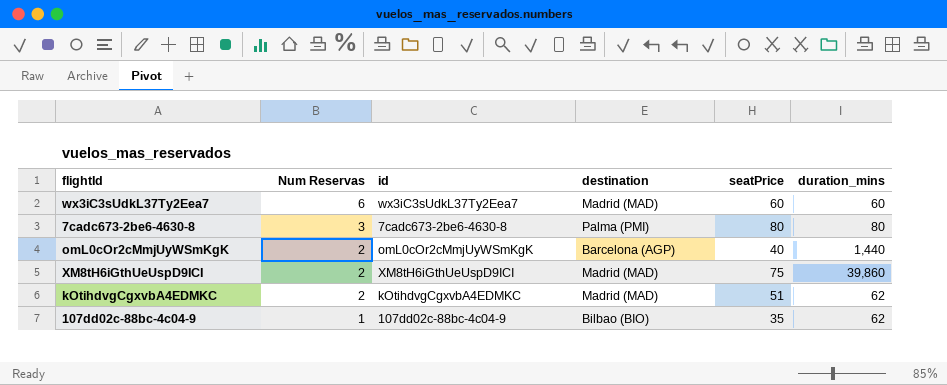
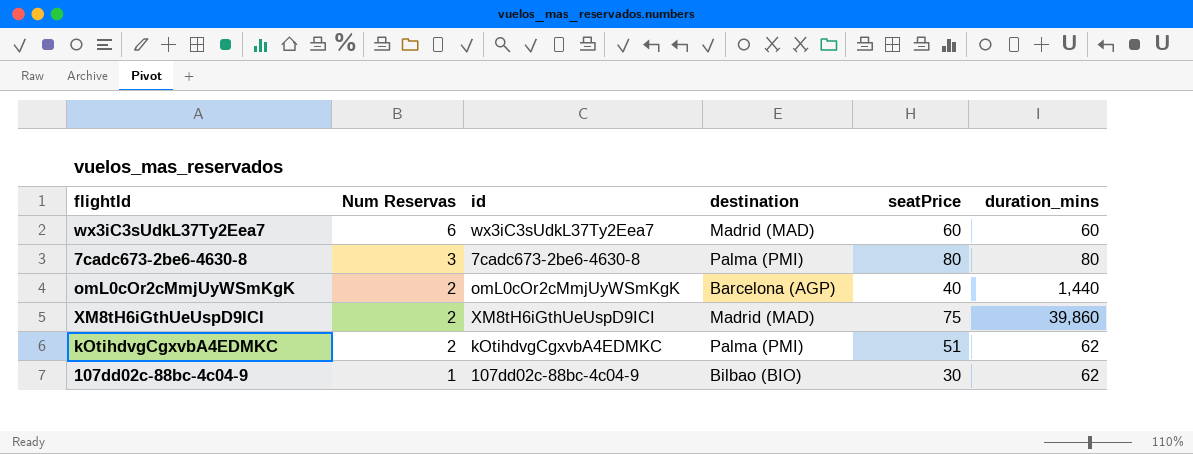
kOtihdvgCgxvbA4EDMKC | destination: Madrid (MAD) -> Palma (PMI)
107dd02c-88bc-4c04-9 | seatPrice: 35 -> 30

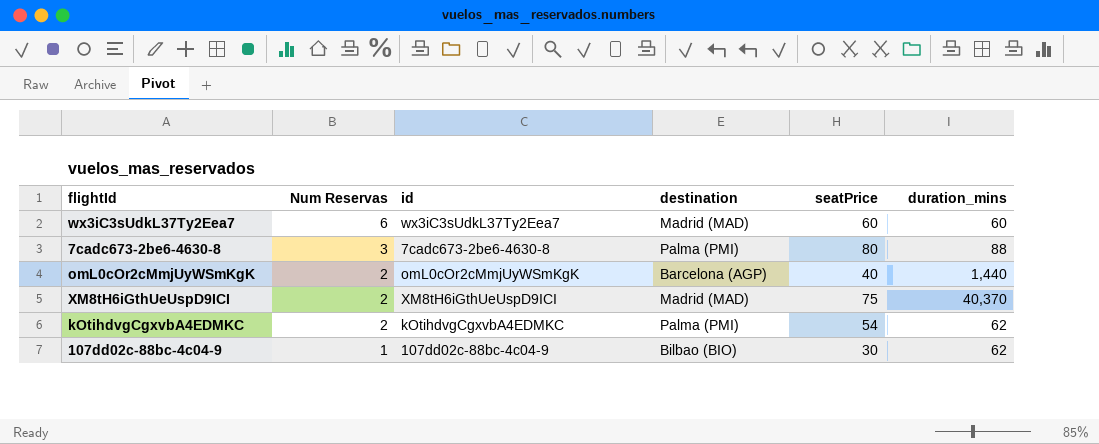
7cadc673-2be6-4630-8 | duration_mins: 80 -> 88
XM8tH6iGthUeUspD9ICI | duration_mins: 39,860 -> 40,370
kOtihdvgCgxvbA4EDMKC | seatPrice: 51 -> 54

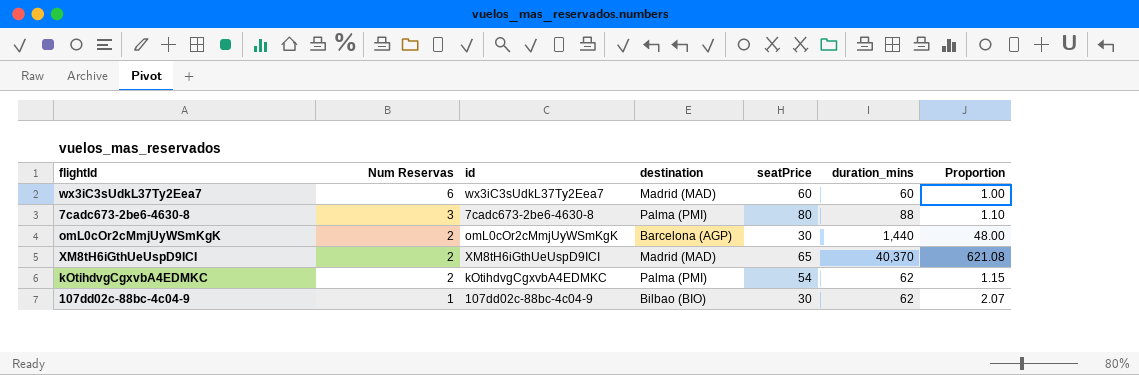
column Proportion | formula: none -> [duration_mins] / [seatPrice]
omL0cOr2cMmjUyWSmKgK | seatPrice: 40 -> 30
XM8tH6iGthUeUspD9ICI | seatPrice: 75 -> 65

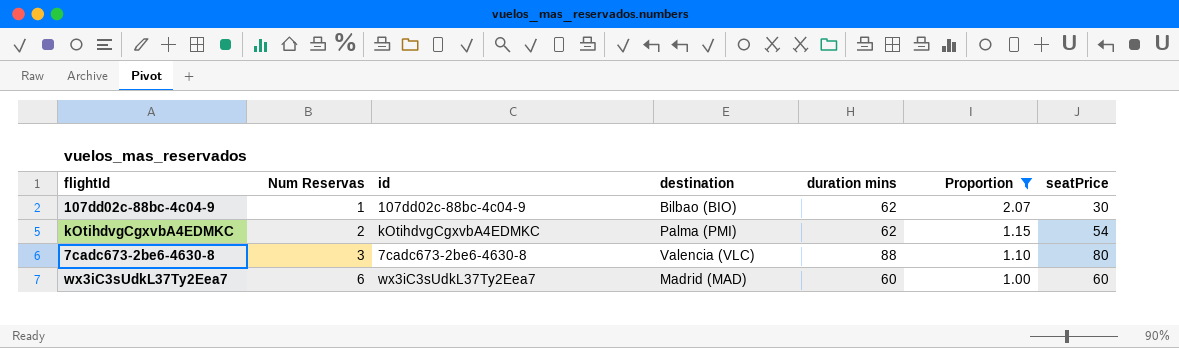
filter: none -> Proportion <= 2.07
row order: Num Reservas descending -> Num Reservas ascending
column name: duration_mins -> duration mins
column seatPrice | position: 5 -> 7
7cadc673-2be6-4630-8 | destination: Palma (PMI) -> Valencia (VLC)

